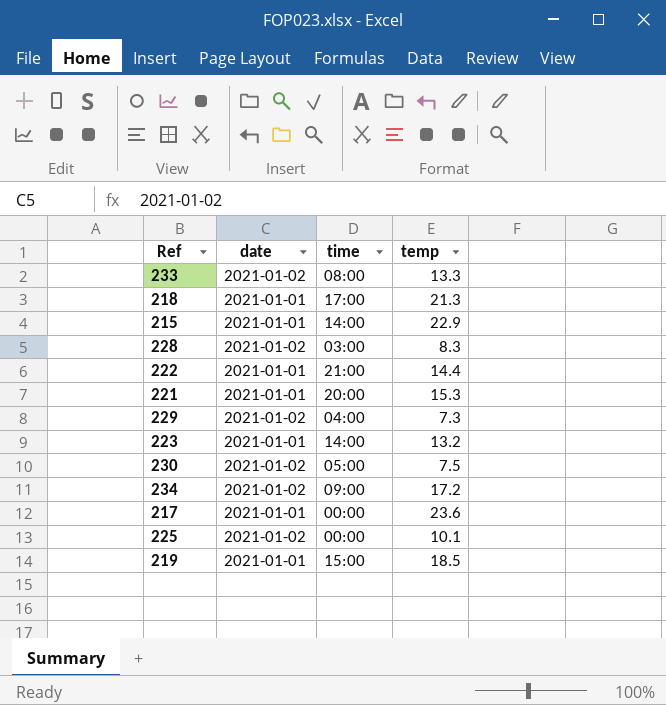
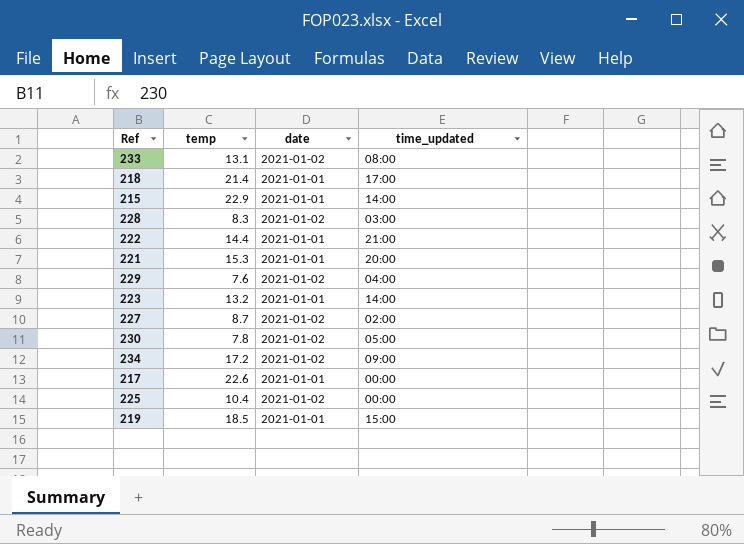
column temp | position: 4 -> 2
column name: time -> time_updated
233 | temp: 13.3 -> 13.1
218 | temp: 21.3 -> 21.4
229 | temp: 7.3 -> 7.6
row 227: none -> 8.7 | 2021-01-02 | 02:00
230 | temp: 7.5 -> 7.8
217 | temp: 23.6 -> 22.6
225 | temp: 10.1 -> 10.4

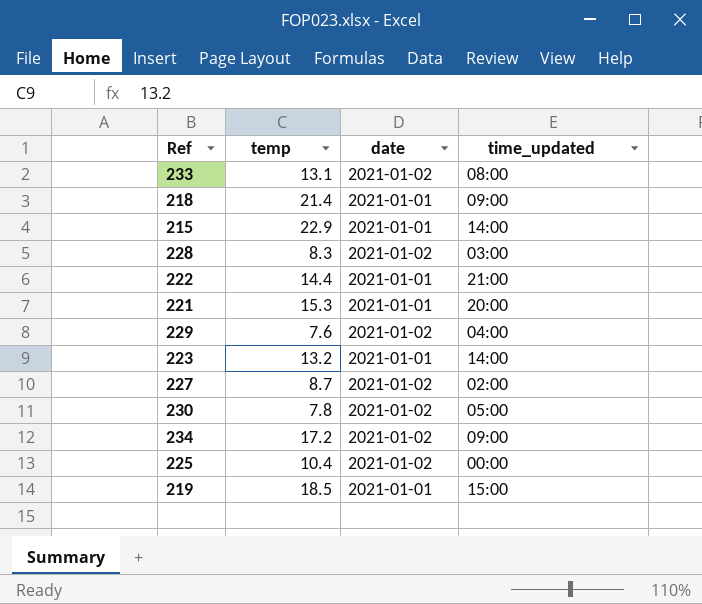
row 217: 22.6 | 2021-01-01 | 00:00 -> none
218 | time_updated: 17:00 -> 09:00

